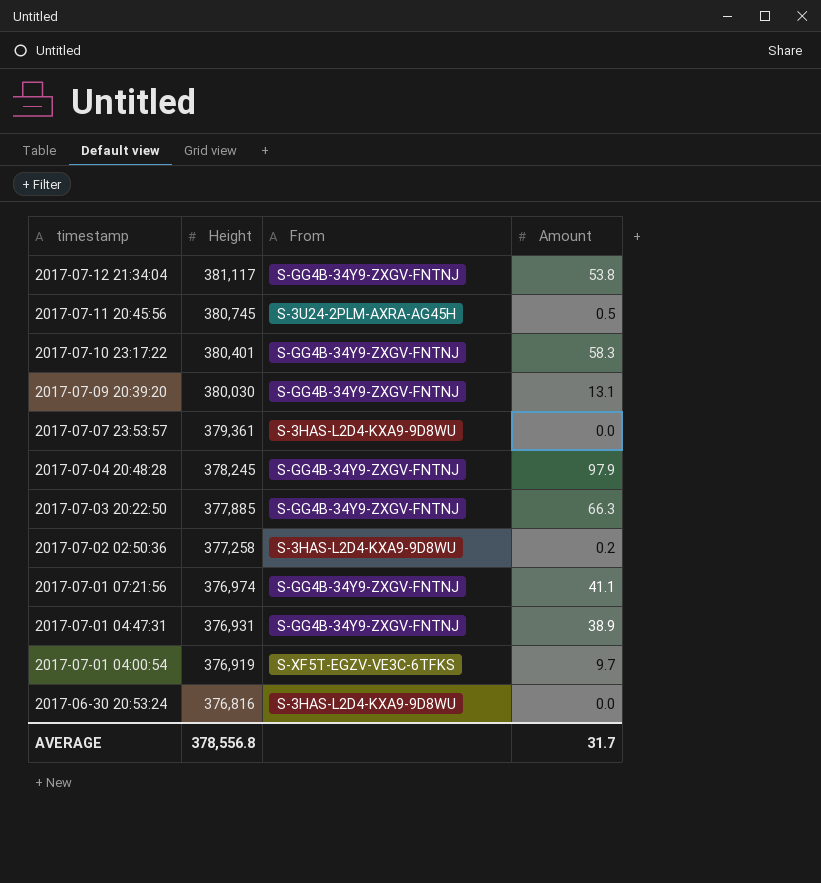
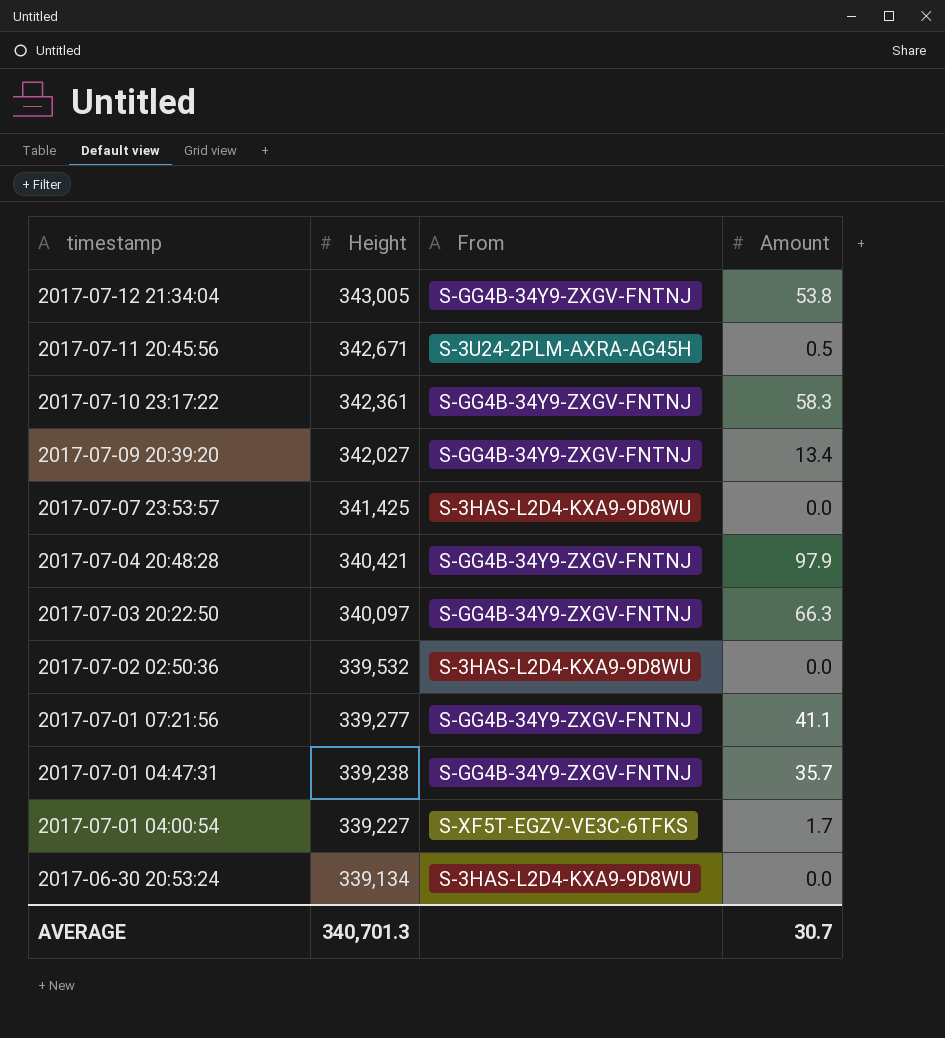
2017-07-12 21:34:04 | Height: 381,117 -> 343,005
2017-07-11 20:45:56 | Height: 380,745 -> 342,671
2017-07-10 23:17:22 | Height: 380,401 -> 342,361
2017-07-09 20:39:20 | Height: 380,030 -> 342,027
2017-07-09 20:39:20 | Amount: 13.1 -> 13.4
2017-07-07 23:53:57 | Height: 379,361 -> 341,425
2017-07-04 20:48:28 | Height: 378,245 -> 340,421
2017-07-03 20:22:50 | Height: 377,885 -> 340,097
2017-07-02 02:50:36 | Height: 377,258 -> 339,532
2017-07-02 02:50:36 | Amount: 0.2 -> 0.0
2017-07-01 07:21:56 | Height: 376,974 -> 339,277
2017-07-01 04:47:31 | Height: 376,931 -> 339,238
2017-07-01 04:47:31 | Amount: 38.9 -> 35.7
2017-07-01 04:00:54 | Height: 376,919 -> 339,227
2017-07-01 04:00:54 | Amount: 9.7 -> 1.7
2017-06-30 20:53:24 | Height: 376,816 -> 339,134
AVERAGE | Height: 378,556.8 -> 340,701.3
AVERAGE | Amount: 31.7 -> 30.7

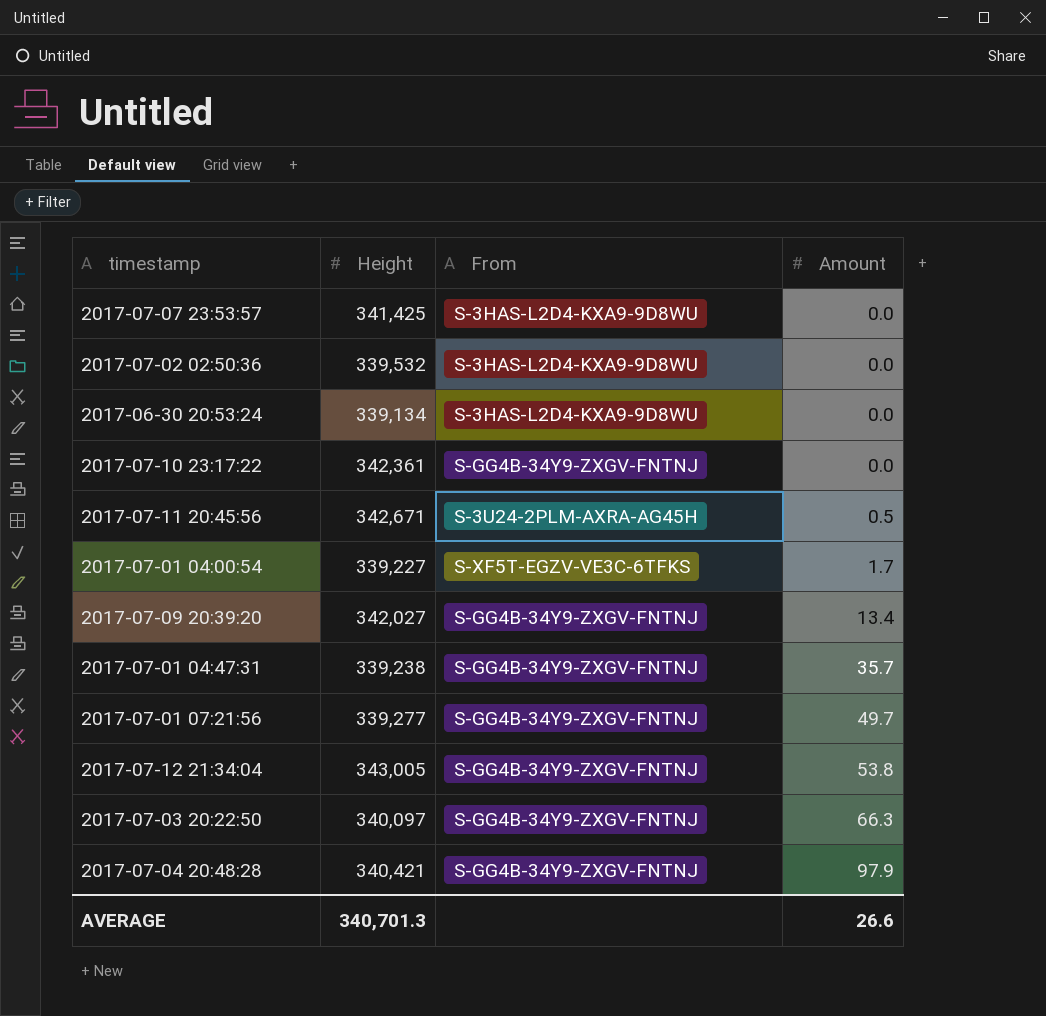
row order: timestamp descending -> Amount ascending
2017-07-10 23:17:22 | Amount: 58.3 -> 0.0
2017-07-01 07:21:56 | Amount: 41.1 -> 49.7
AVERAGE | Amount: 30.7 -> 26.6

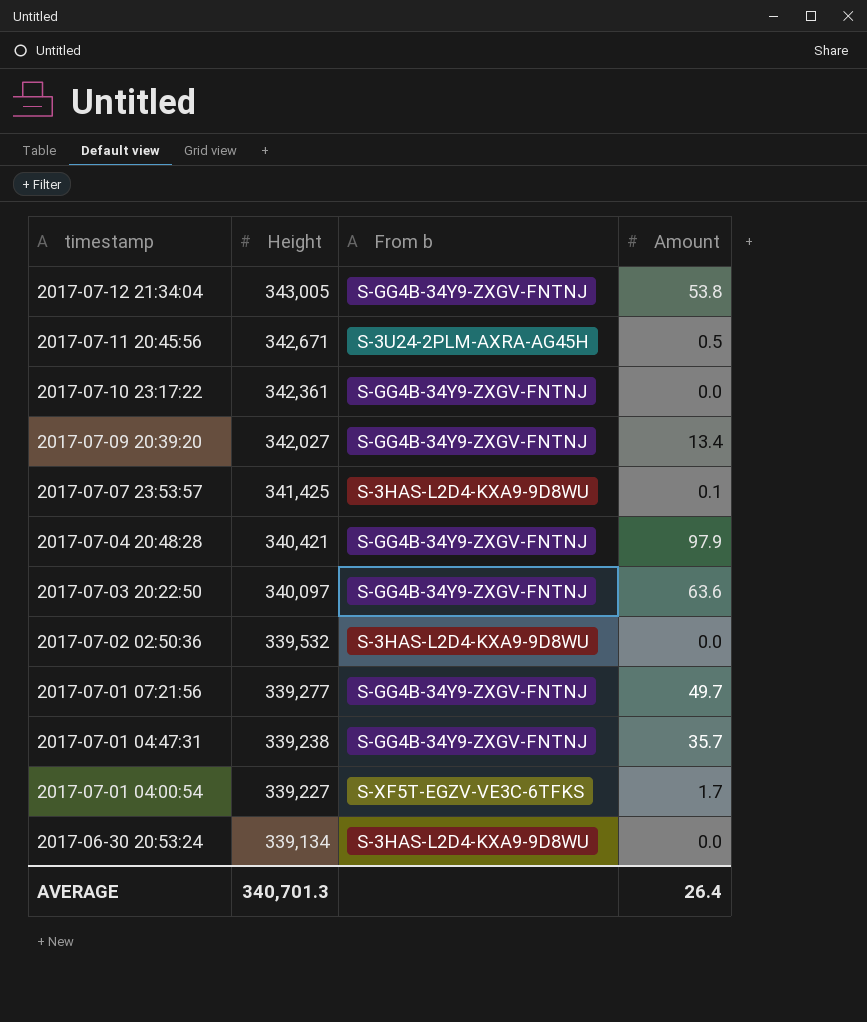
row order: Amount ascending -> timestamp descending
column name: From -> From b
2017-07-07 23:53:57 | Amount: 0.0 -> 0.1
2017-07-03 20:22:50 | Amount: 66.3 -> 63.6
AVERAGE | Amount: 26.6 -> 26.4

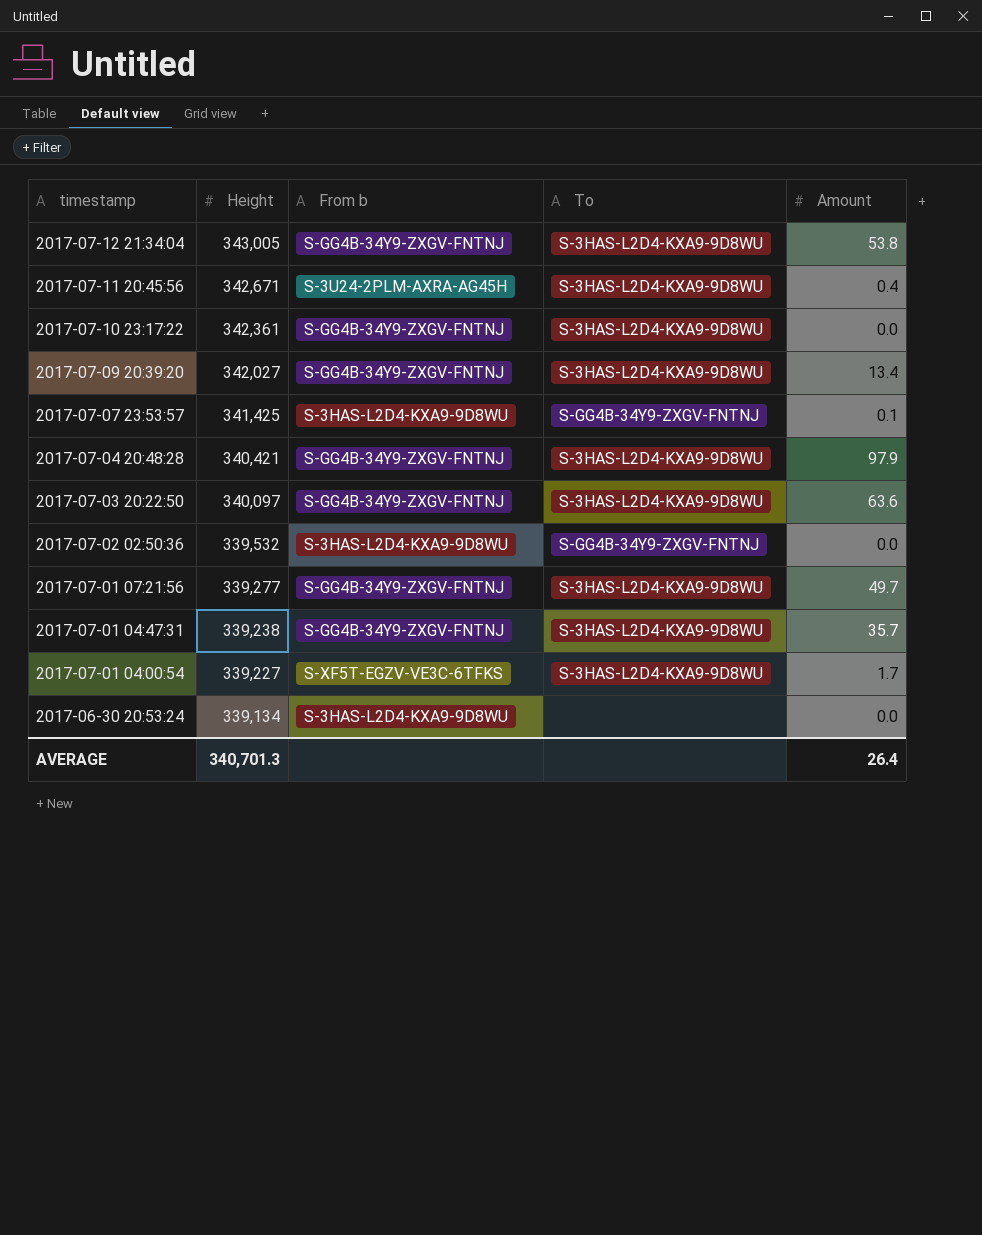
column To | position: none -> 4
2017-07-11 20:45:56 | Amount: 0.5 -> 0.4

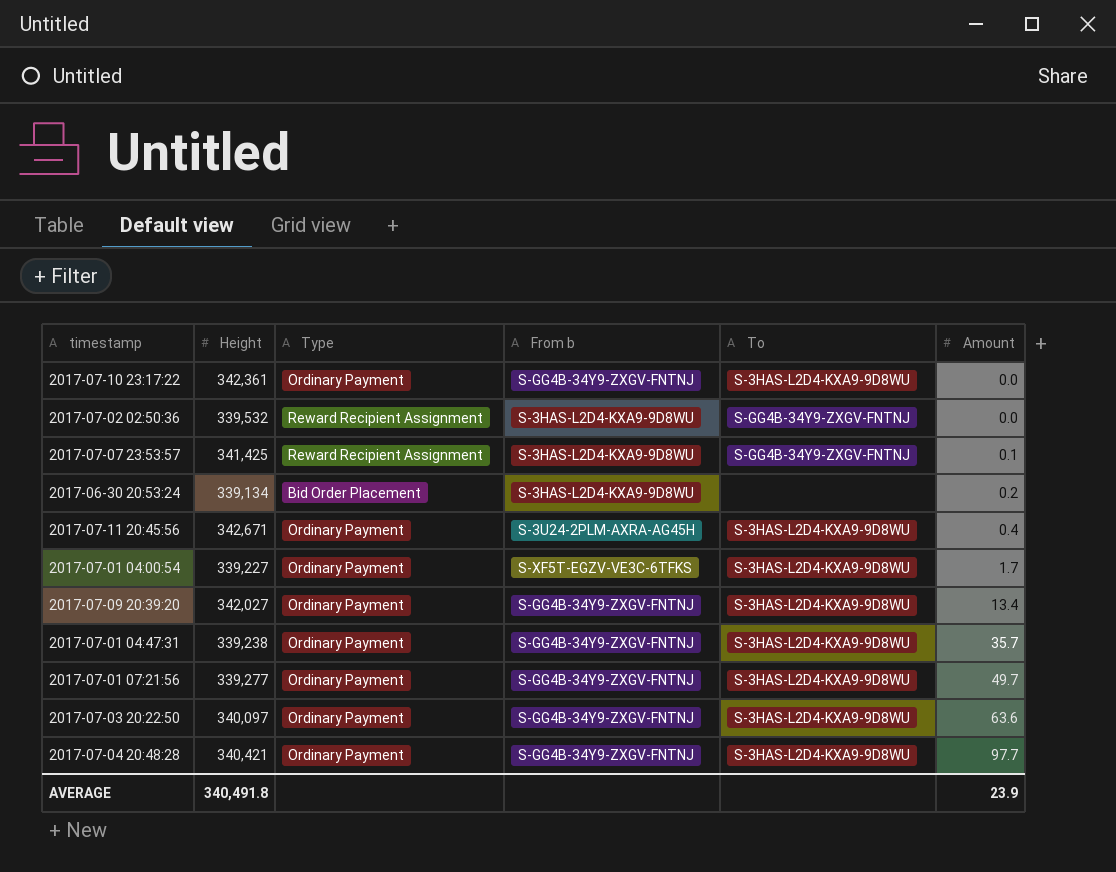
row order: timestamp descending -> Amount ascending
column Type | position: none -> 3
row 2017-07-12 21:34:04: 343,005 | S-GG4B-34Y9-ZXGV-FNTNJ | S-3HAS-L2D4-KXA9-9D8WU | 53.8 -> none
2017-06-30 20:53:24 | Amount: 0.0 -> 0.2
2017-07-04 20:48:28 | Amount: 97.9 -> 97.7
AVERAGE | Height: 340,701.3 -> 340,491.8
AVERAGE | Amount: 26.4 -> 23.9

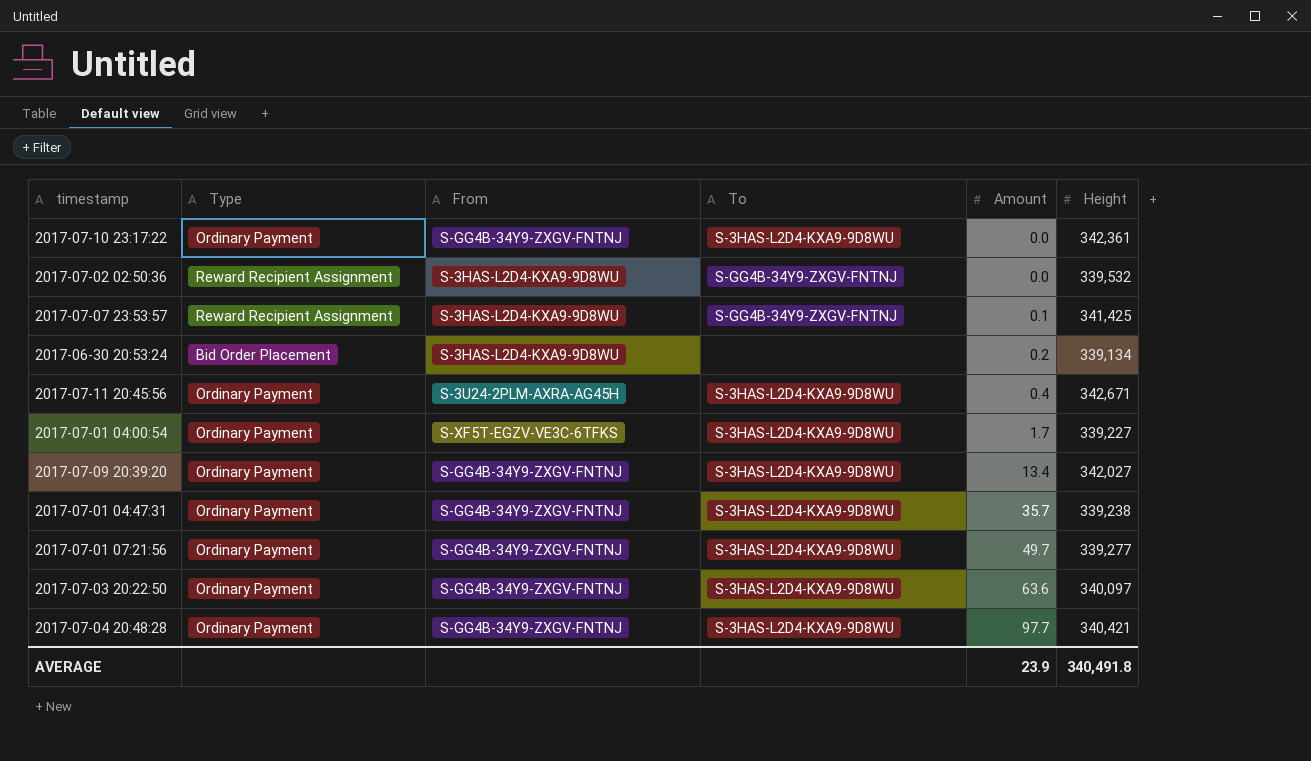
column name: From b -> From
column Height | position: 2 -> 6

